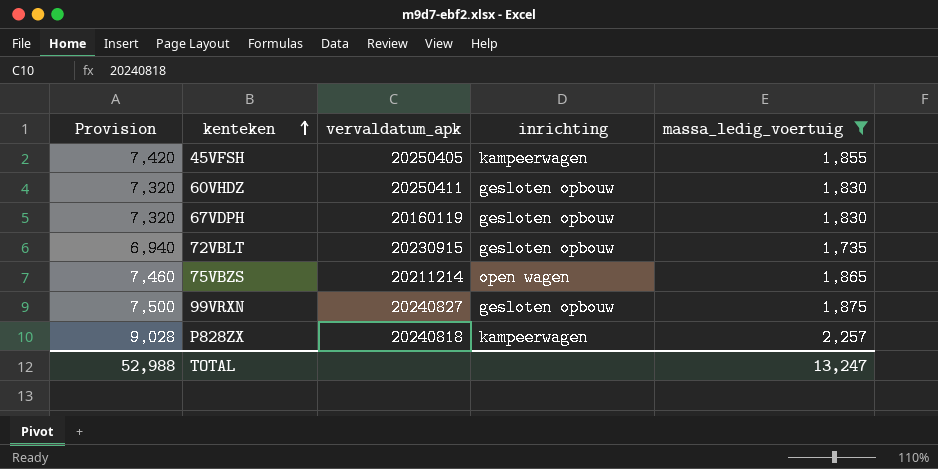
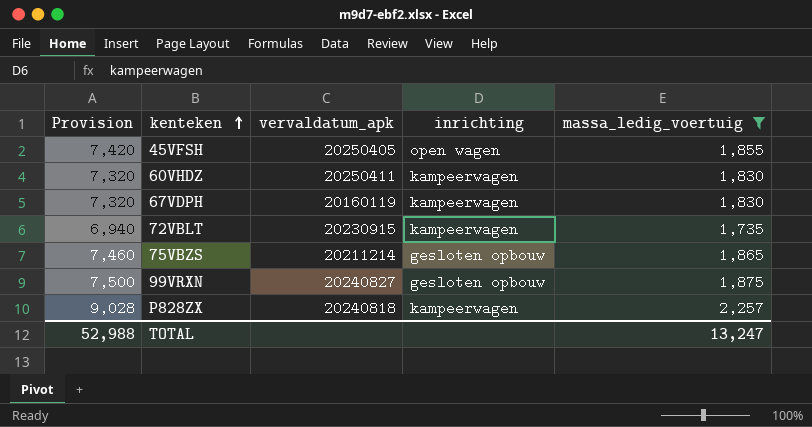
45VFSH | inrichting: kampeerwagen -> open wagen
60VHDZ | inrichting: gesloten opbouw -> kampeerwagen
67VDPH | inrichting: gesloten opbouw -> kampeerwagen
72VBLT | inrichting: gesloten opbouw -> kampeerwagen
75VBZS | inrichting: open wagen -> gesloten opbouw

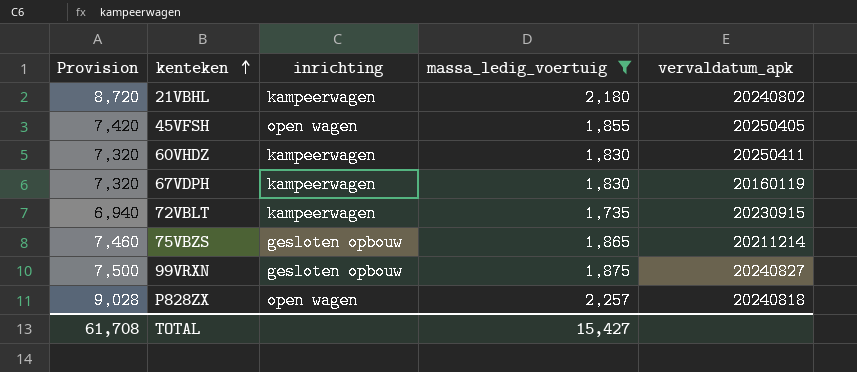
column vervaldatum_apk | position: 3 -> 5
row 21VBHL: none -> 8,720 | kampeerwagen | 2,180 | 20240802
P828ZX | inrichting: kampeerwagen -> open wagen
TOTAL | Provision: 52,988 -> 61,708
TOTAL | massa_ledig_voertuig: 13,247 -> 15,427

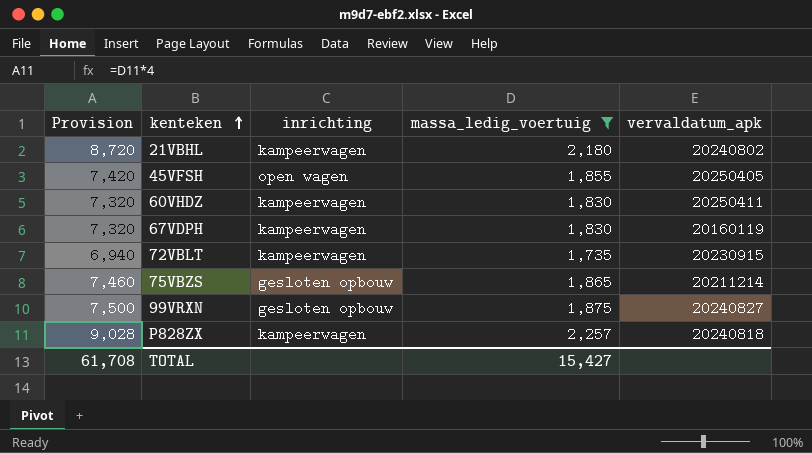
P828ZX | inrichting: open wagen -> kampeerwagen

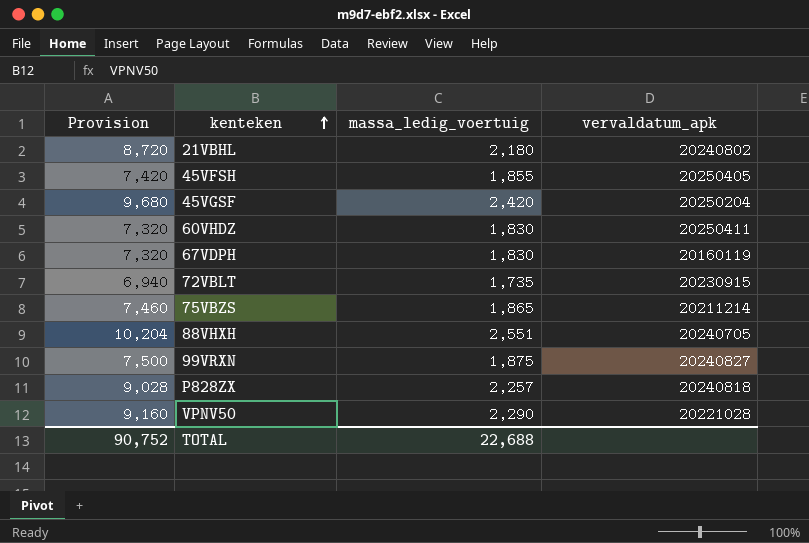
filter: massa_ledig_voertuig <= 2,257 -> none
column inrichting | position: 3 -> none
TOTAL | Provision: 61,708 -> 90,752
TOTAL | massa_ledig_voertuig: 15,427 -> 22,688

